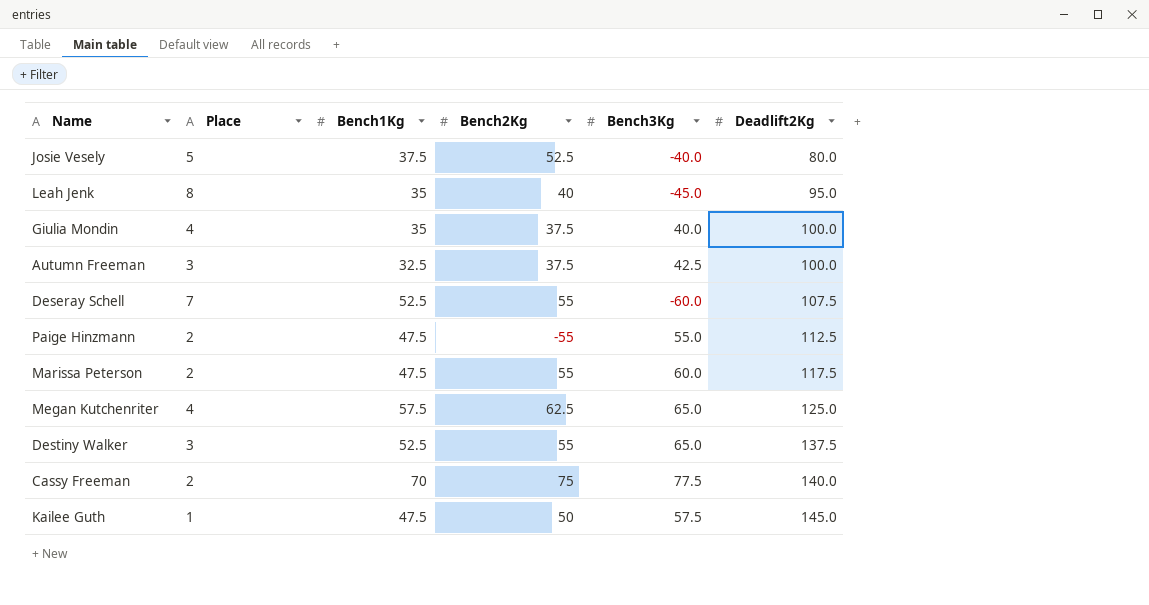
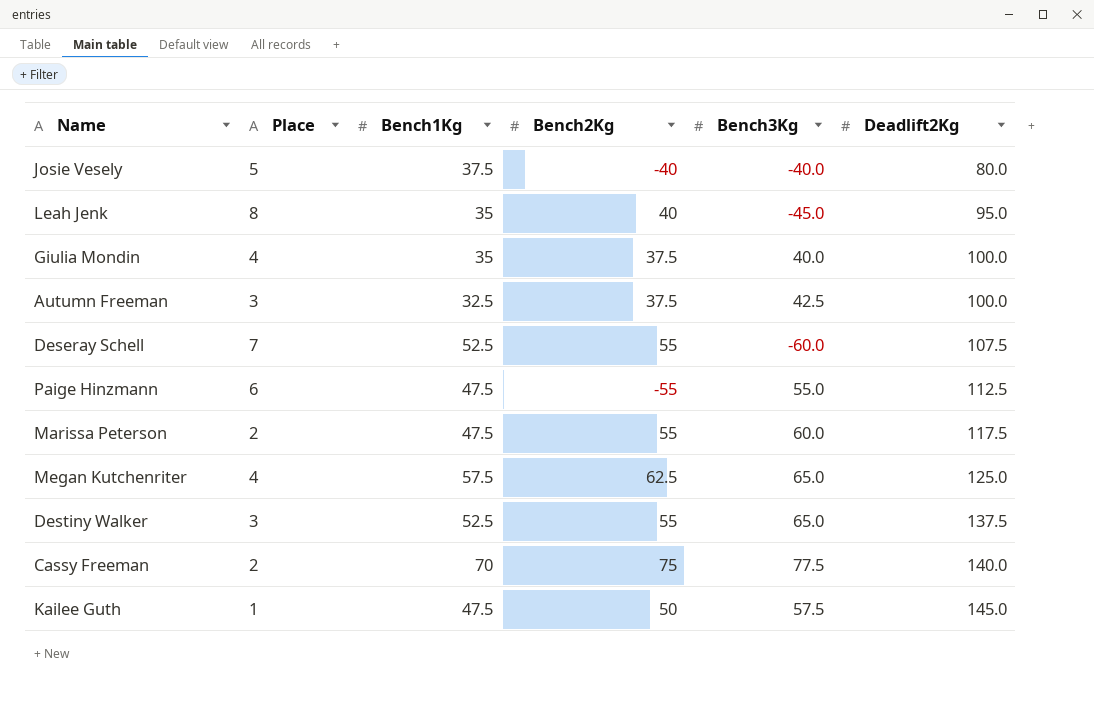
Josie Vesely | Bench2Kg: 52.5 -> -40
Paige Hinzmann | Place: 2 -> 6

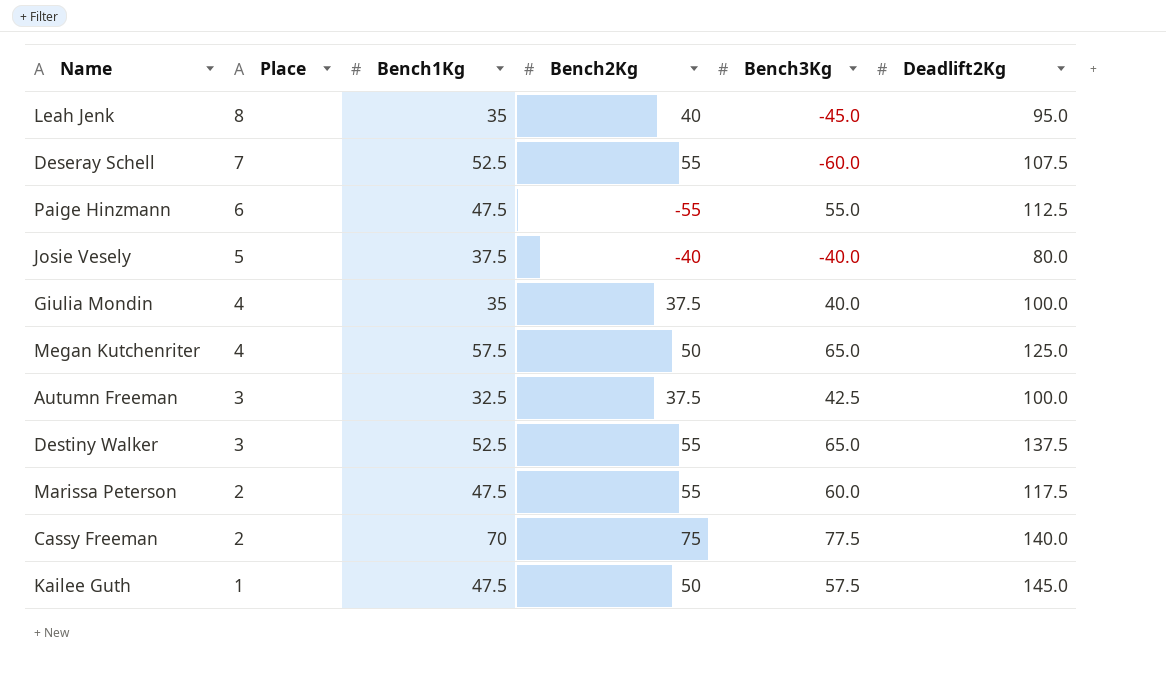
row order: Deadlift2Kg ascending -> Place descending
Megan Kutchenriter | Bench2Kg: 62.5 -> 50

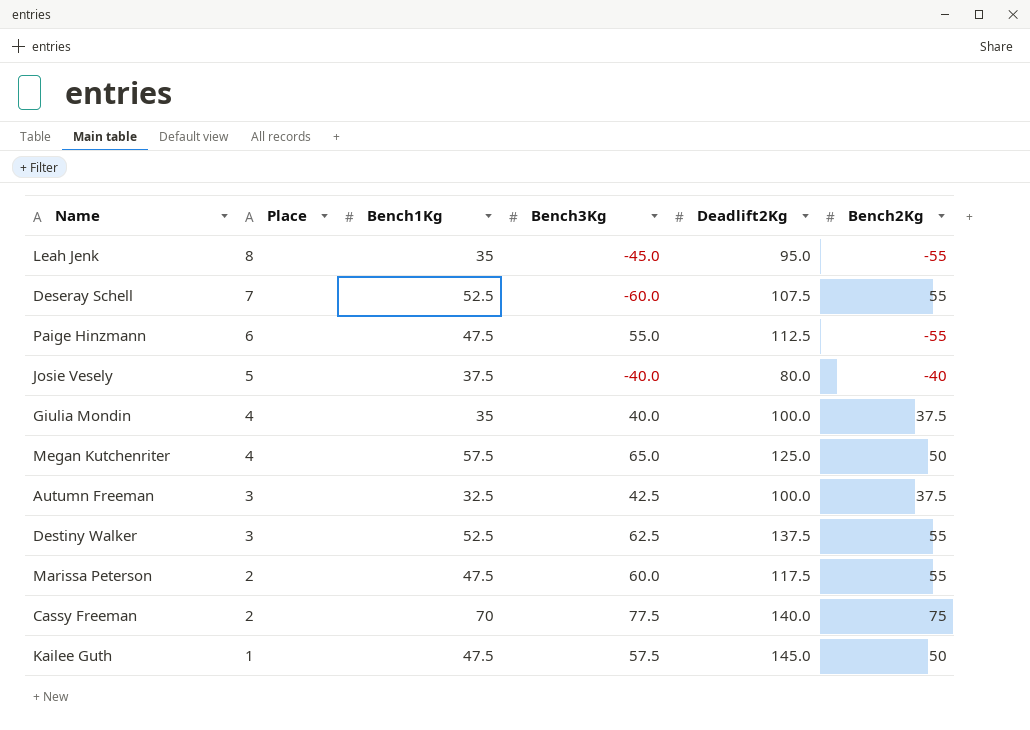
column Bench2Kg | position: 4 -> 6
Leah Jenk | Bench2Kg: 40 -> -55
Destiny Walker | Bench3Kg: 65.0 -> 62.5

